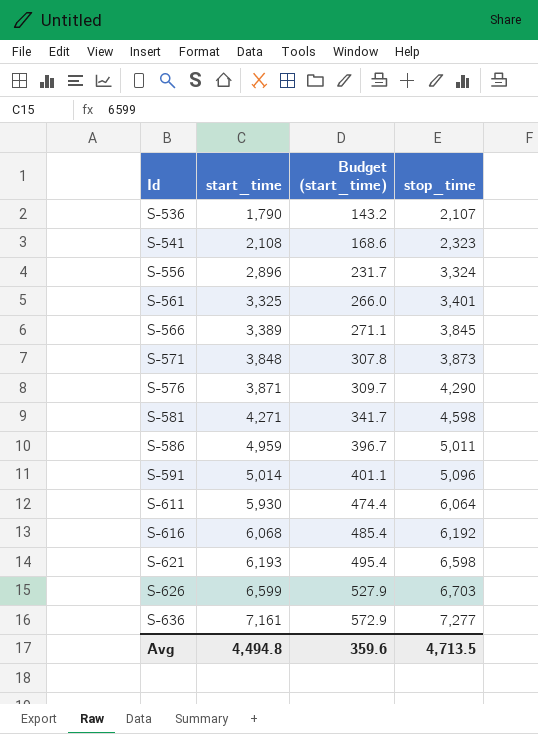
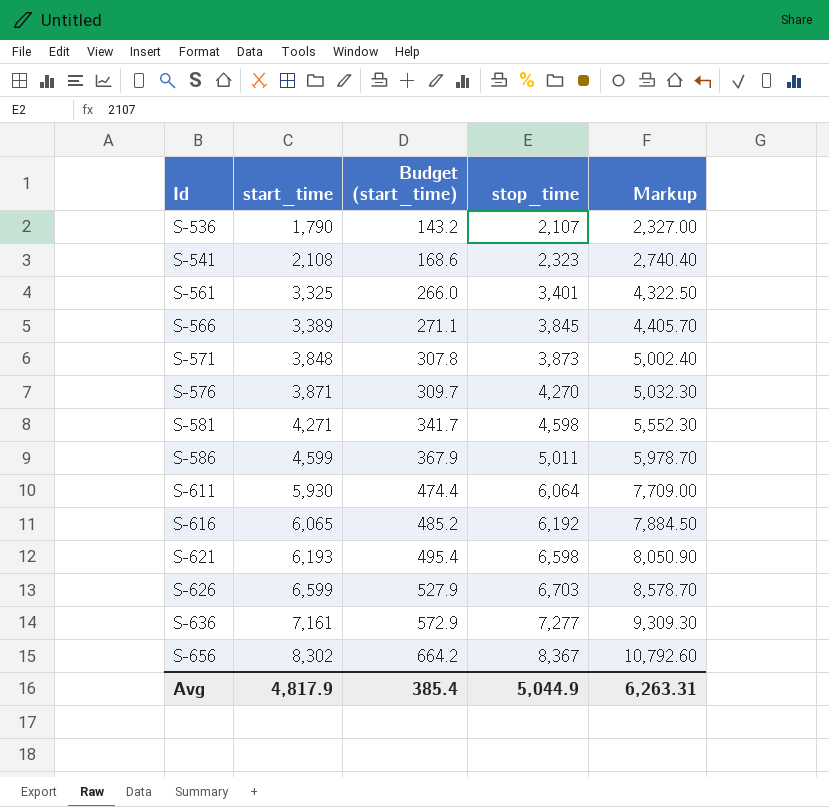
column Markup | formula: none -> [start_time] * 1.3
row S-556: 2,896 | 231.7 | 3,324 -> none
row S-591: 5,014 | 401.1 | 5,096 -> none
S-576 | stop_time: 4,290 -> 4,270
S-586 | start_time: 4,959 -> 4,599
S-586 | Budget (start_time): 396.7 -> 367.9
S-616 | start_time: 6,068 -> 6,065
S-616 | Budget (start_time): 485.4 -> 485.2
row S-656: none -> 8,302 | 664.2 | 8,367 | 10,792.60
Avg | start_time: 4,494.8 -> 4,817.9
Avg | Budget (start_time): 359.6 -> 385.4
Avg | stop_time: 4,713.5 -> 5,044.9

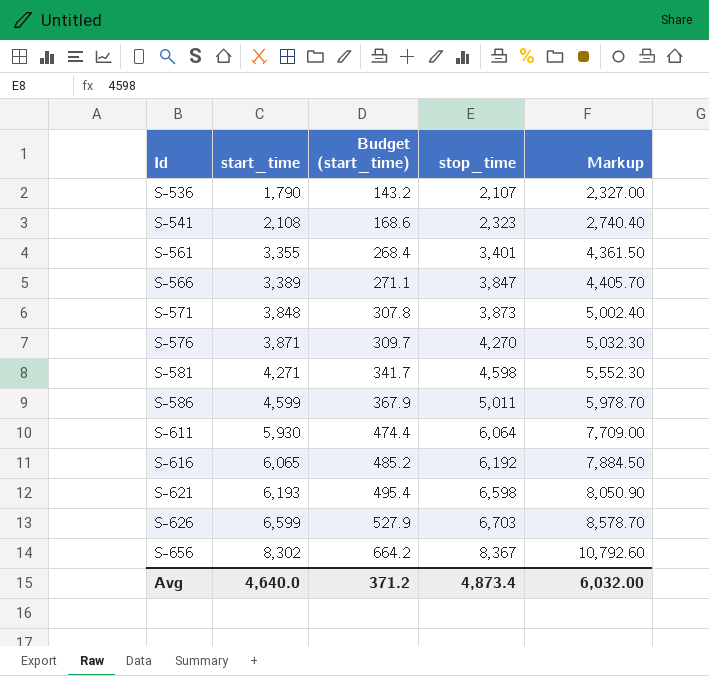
row S-636: 7,161 | 572.9 | 7,277 | 9,309.30 -> none
S-561 | start_time: 3,325 -> 3,355
S-561 | Budget (start_time): 266.0 -> 268.4
S-561 | Markup: 4,322.50 -> 4,361.50
S-566 | stop_time: 3,845 -> 3,847
Avg | start_time: 4,817.9 -> 4,640.0
Avg | Budget (start_time): 385.4 -> 371.2
Avg | stop_time: 5,044.9 -> 4,873.4
Avg | Markup: 6,263.31 -> 6,032.00

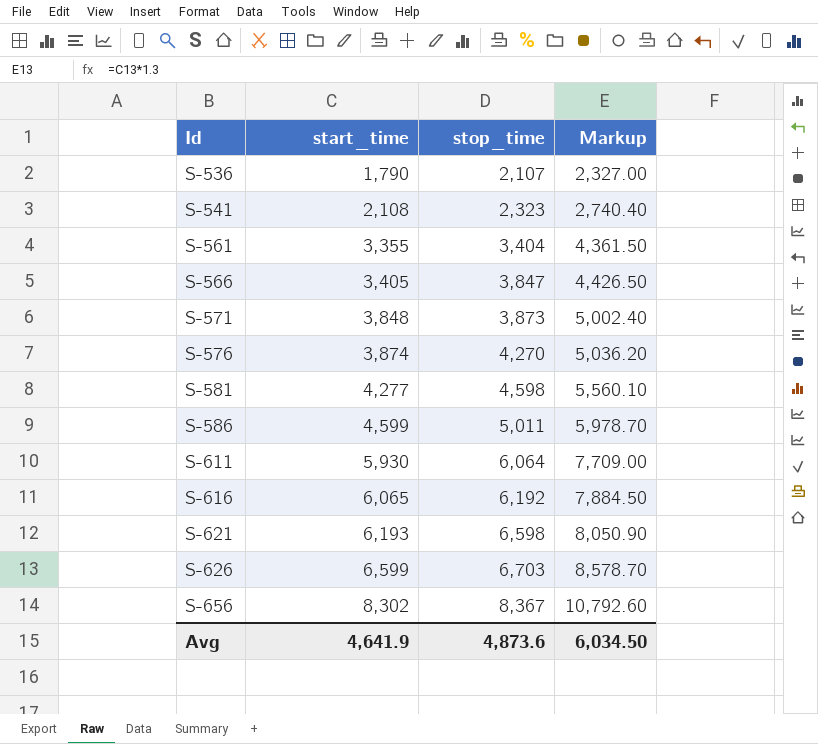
column Budget (start_time) | formula: [start_time] * 0.08 -> none
S-561 | stop_time: 3,401 -> 3,404
S-566 | start_time: 3,389 -> 3,405
S-566 | Markup: 4,405.70 -> 4,426.50
S-576 | start_time: 3,871 -> 3,874
S-576 | Markup: 5,032.30 -> 5,036.20
S-581 | start_time: 4,271 -> 4,277
S-581 | Markup: 5,552.30 -> 5,560.10
Avg | start_time: 4,640.0 -> 4,641.9
Avg | stop_time: 4,873.4 -> 4,873.6
Avg | Markup: 6,032.00 -> 6,034.50

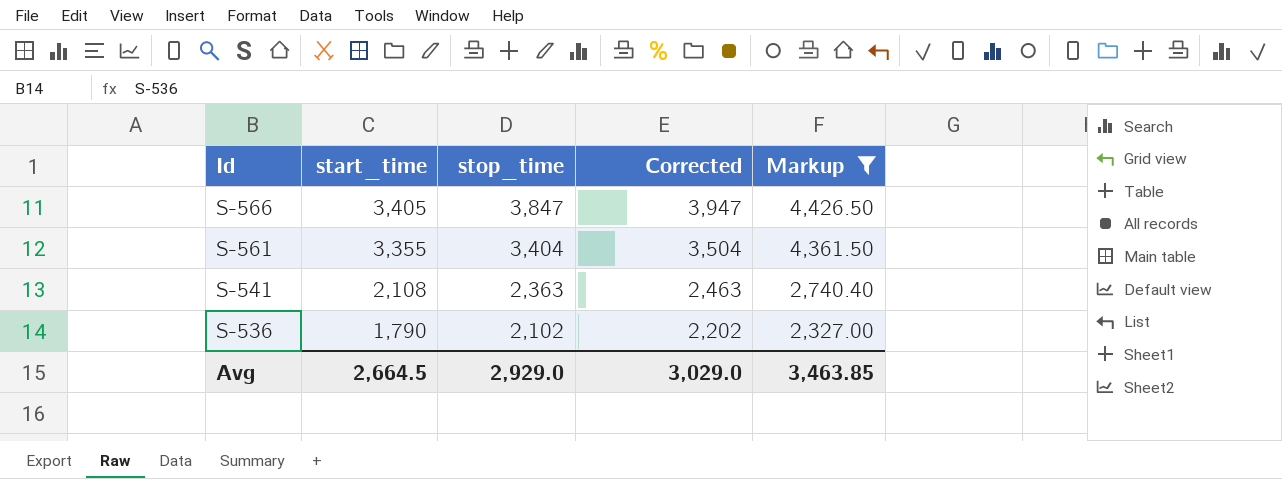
filter: none -> Markup <= 4,426.50
row order: Id ascending -> Id descending
column Corrected | formula: none -> [stop_time] + 100
S-541 | stop_time: 2,323 -> 2,363
S-536 | stop_time: 2,107 -> 2,102
Avg | start_time: 4,641.9 -> 2,664.5
Avg | stop_time: 4,873.6 -> 2,929.0
Avg | Markup: 6,034.50 -> 3,463.85

